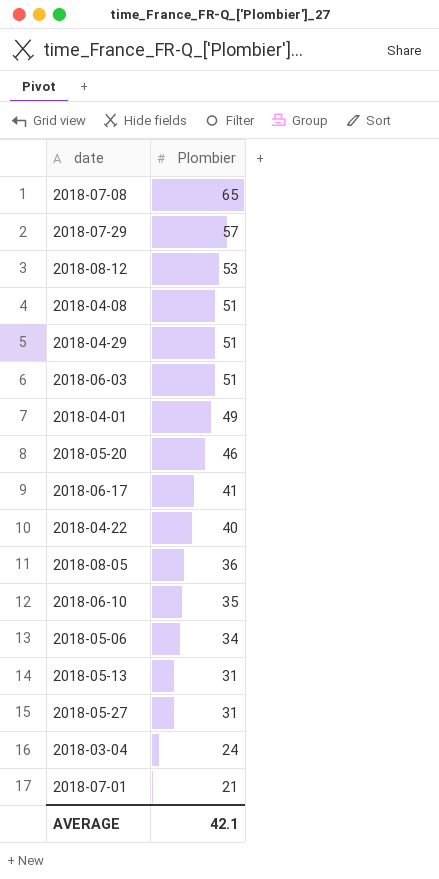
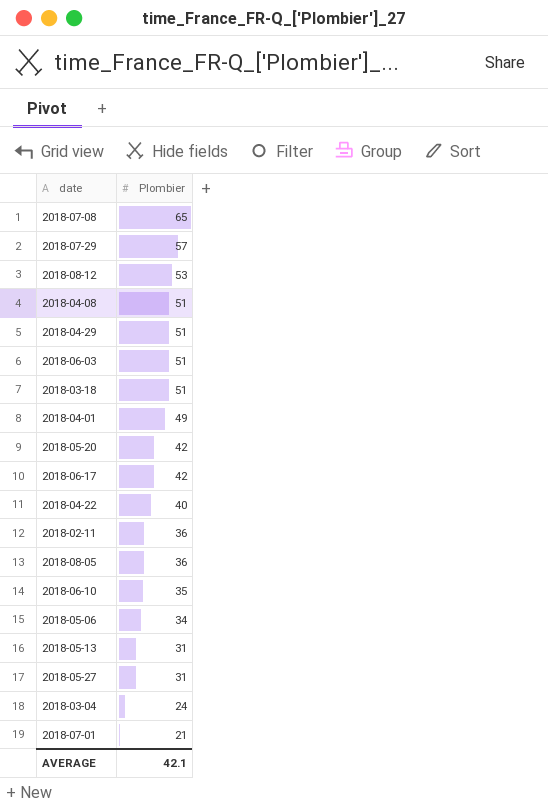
row 2018-03-18: none -> 51
2018-05-20 | Plombier: 46 -> 42
2018-06-17 | Plombier: 41 -> 42
row 2018-02-11: none -> 36

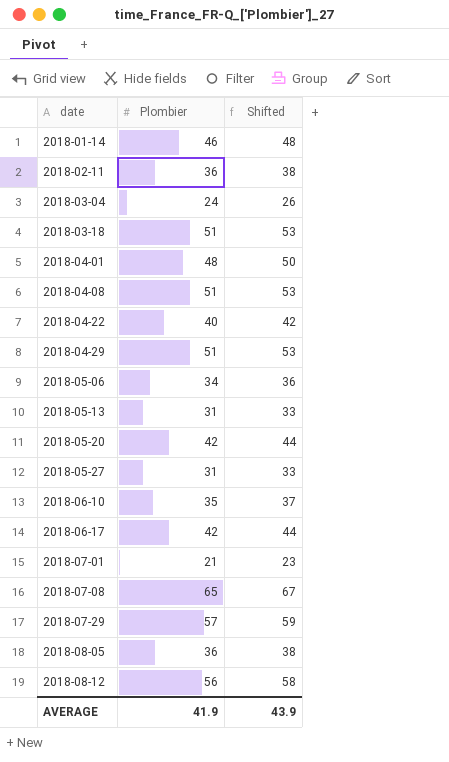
row order: Plombier descending -> date ascending
column Shifted | formula: none -> [Plombier] + 2
row 2018-06-03: 51 -> none
row 2018-01-14: none -> 46 | 48
2018-04-01 | Plombier: 49 -> 48
2018-08-12 | Plombier: 53 -> 56
AVERAGE | Plombier: 42.1 -> 41.9

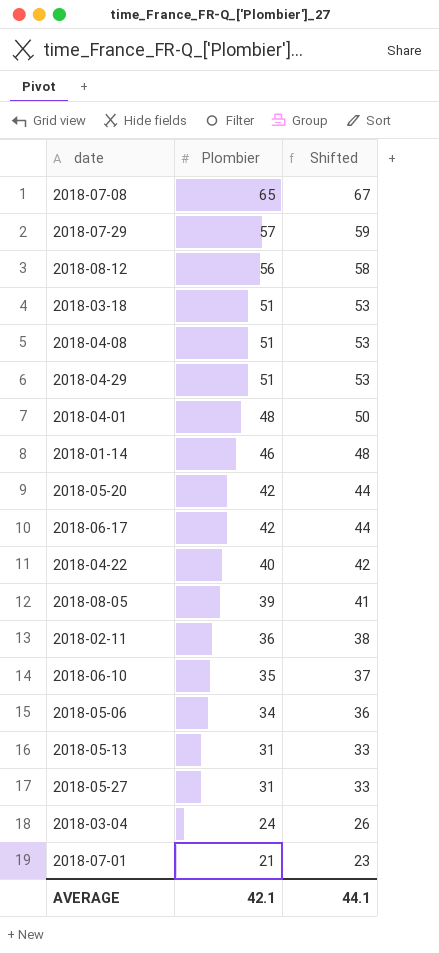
row order: date ascending -> Plombier descending
2018-08-05 | Plombier: 36 -> 39
2018-08-05 | Shifted: 38 -> 41
AVERAGE | Plombier: 41.9 -> 42.1
AVERAGE | Shifted: 43.9 -> 44.1

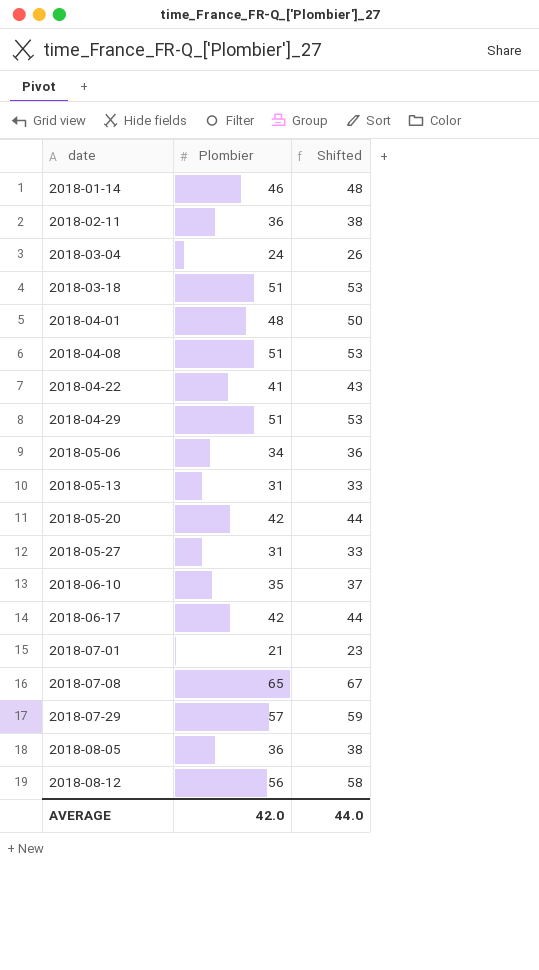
row order: Plombier descending -> date ascending
2018-04-22 | Plombier: 40 -> 41
2018-04-22 | Shifted: 42 -> 43
2018-08-05 | Plombier: 39 -> 36
2018-08-05 | Shifted: 41 -> 38
AVERAGE | Plombier: 42.1 -> 42.0
AVERAGE | Shifted: 44.1 -> 44.0

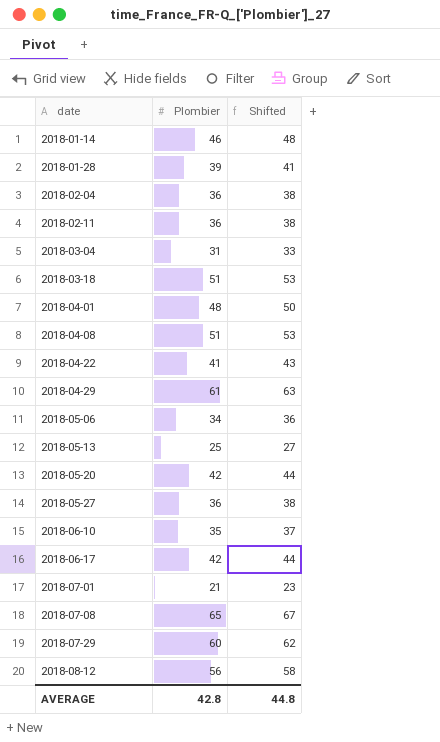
row 2018-08-05: 36 | 38 -> none
row 2018-01-28: none -> 39 | 41
row 2018-02-04: none -> 36 | 38
2018-03-04 | Plombier: 24 -> 31
2018-03-04 | Shifted: 26 -> 33
2018-04-29 | Plombier: 51 -> 61
2018-04-29 | Shifted: 53 -> 63
2018-05-13 | Plombier: 31 -> 25
2018-05-13 | Shifted: 33 -> 27
2018-05-27 | Plombier: 31 -> 36
2018-05-27 | Shifted: 33 -> 38
2018-07-29 | Plombier: 57 -> 60
2018-07-29 | Shifted: 59 -> 62
AVERAGE | Plombier: 42.0 -> 42.8
AVERAGE | Shifted: 44.0 -> 44.8

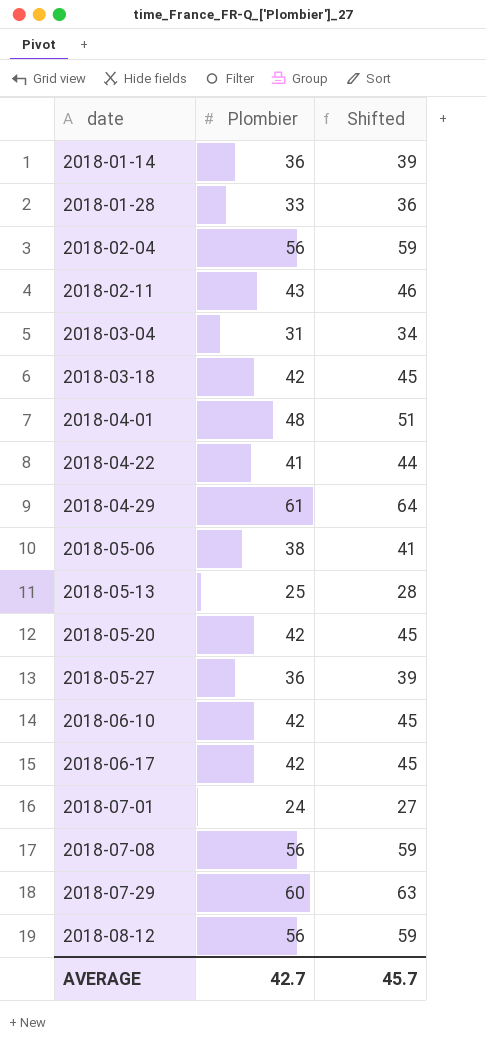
column Shifted | formula: [Plombier] + 2 -> [Plombier] + 3
row 2018-04-08: 51 | 53 -> none
2018-01-14 | Plombier: 46 -> 36
2018-01-28 | Plombier: 39 -> 33
2018-02-04 | Plombier: 36 -> 56
2018-02-11 | Plombier: 36 -> 43
2018-03-18 | Plombier: 51 -> 42
2018-05-06 | Plombier: 34 -> 38
2018-06-10 | Plombier: 35 -> 42
2018-07-01 | Plombier: 21 -> 24
2018-07-08 | Plombier: 65 -> 56
AVERAGE | Plombier: 42.8 -> 42.7
AVERAGE | Shifted: 44.8 -> 45.7

